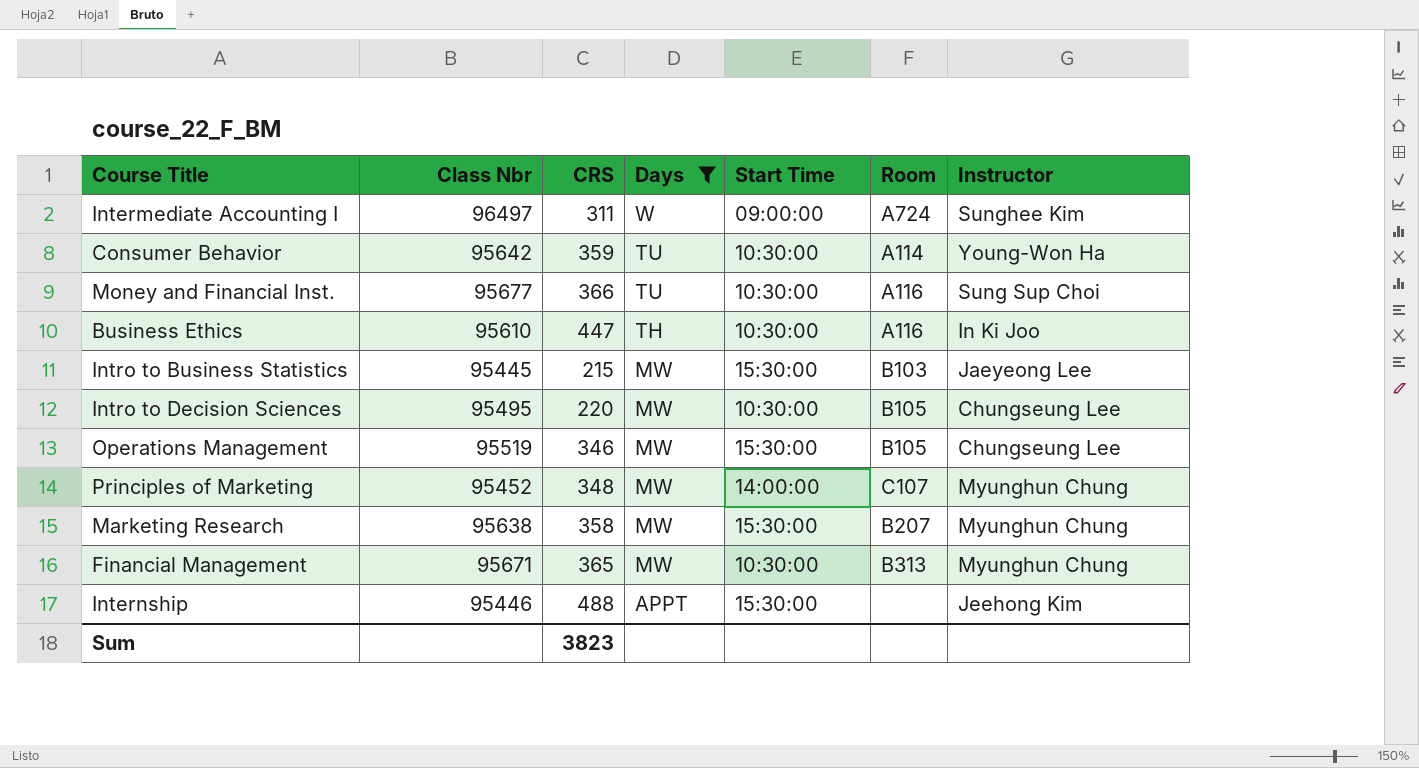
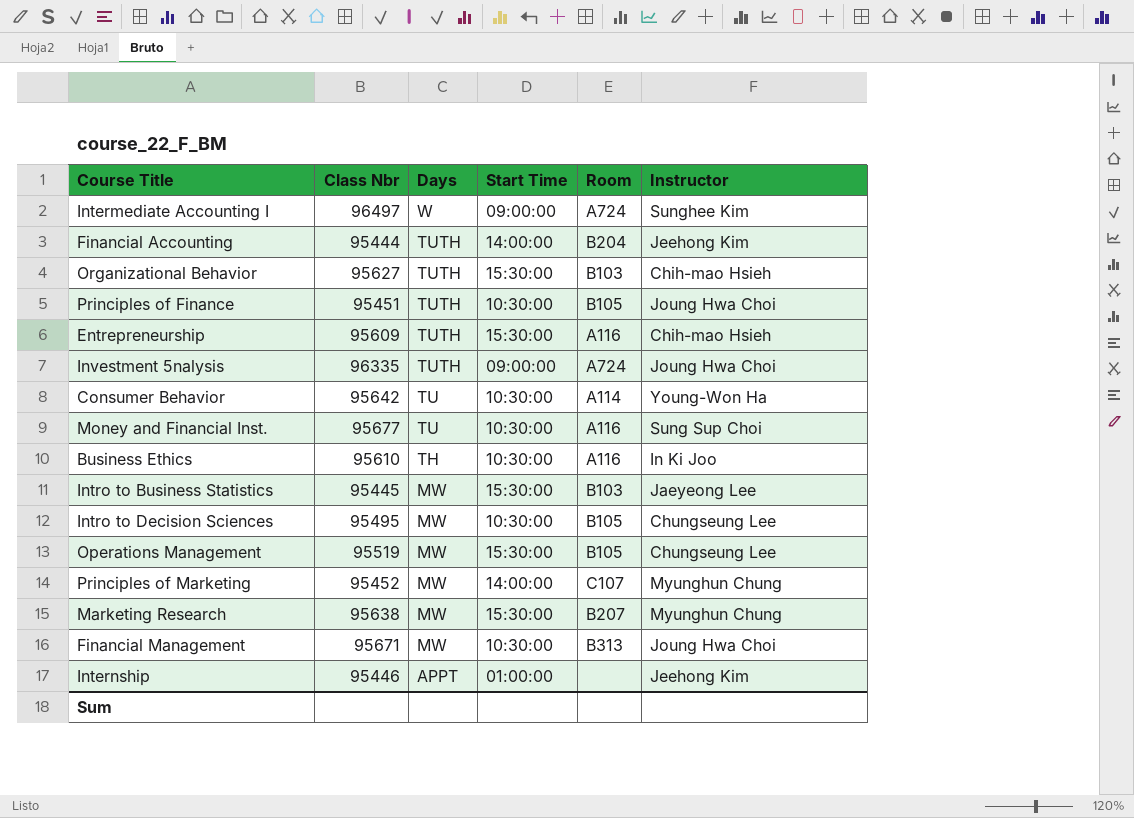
filter: Days != TUTH -> none
column CRS | position: 3 -> none
Financial Management | Instructor: Myunghun Chung -> Joung Hwa Choi
Internship | Start Time: 15:30:00 -> 01:00:00

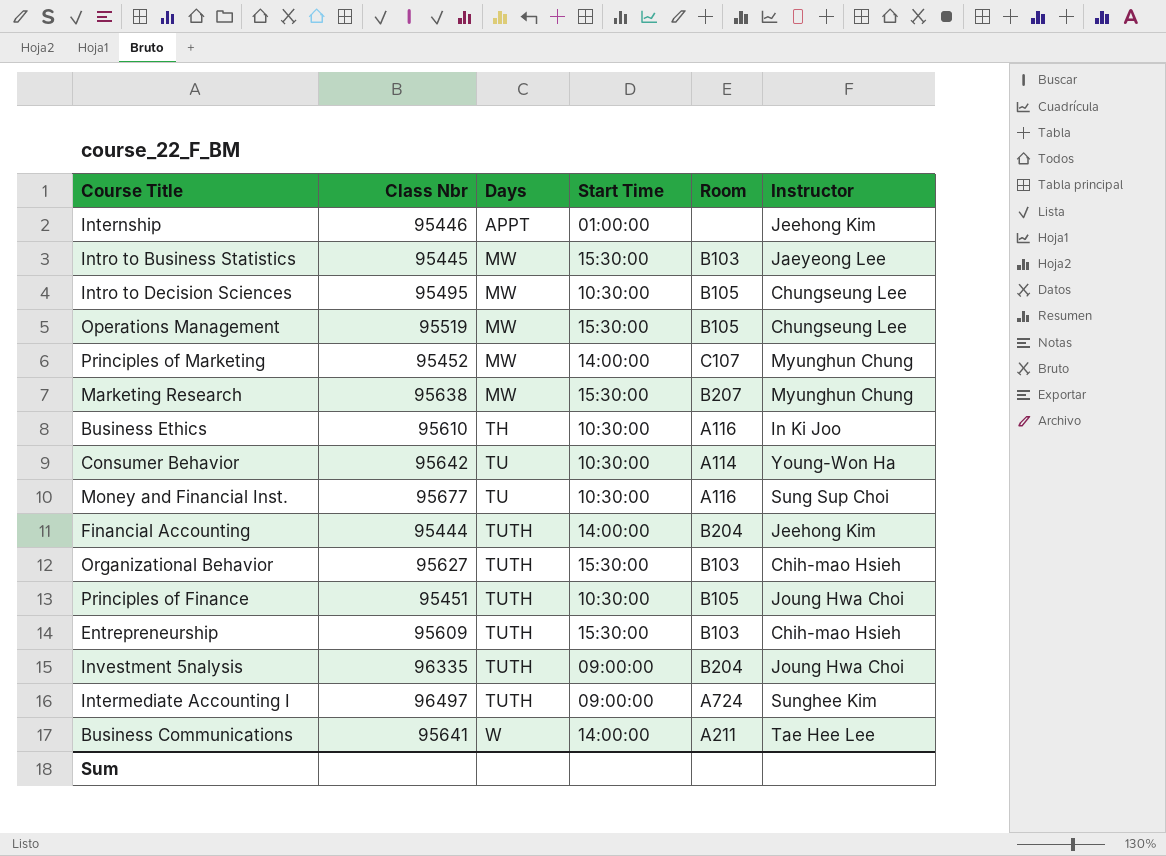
row order: Days descending -> Days ascending
row Financial Management: 95671 | MW | 10:30:00 | B313 | Joung Hwa Choi -> none
Entrepreneurship | Room: A116 -> B103
Investment 5nalysis | Room: A724 -> B204
Intermediate Accounting I | Days: W -> TUTH
row Business Communications: none -> 95641 | W | 14:00:00 | A211 | Tae Hee Lee

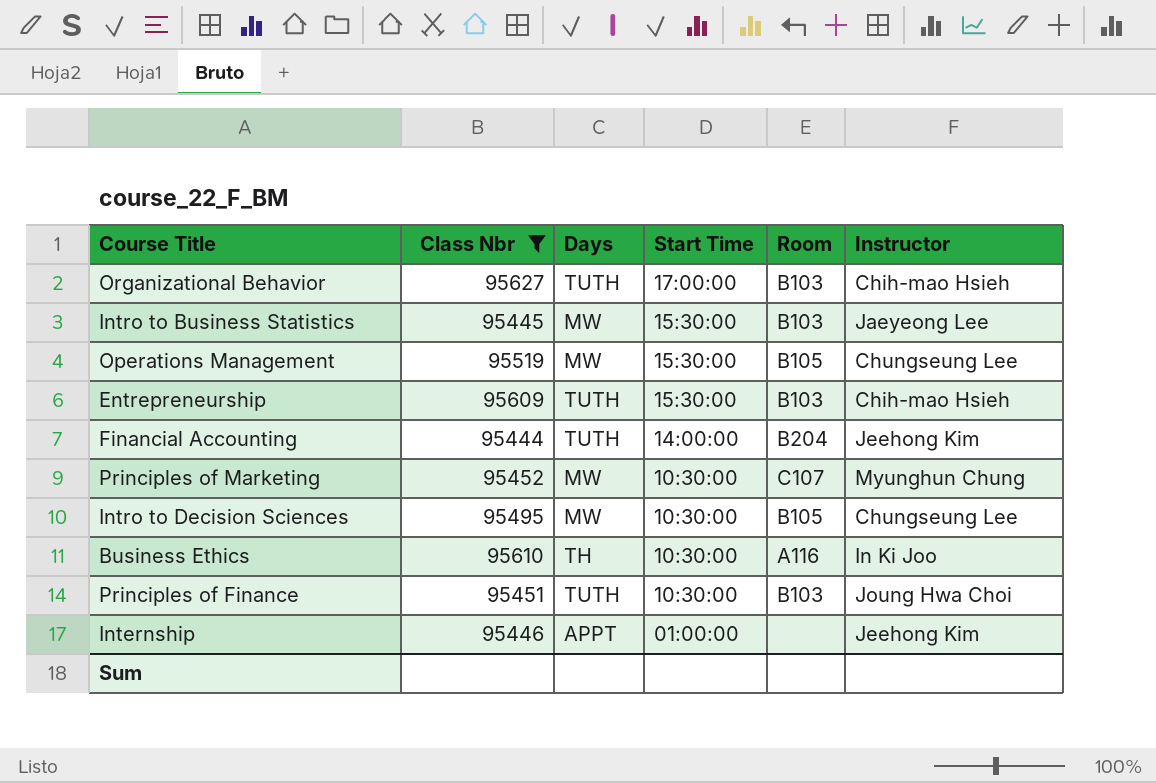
filter: none -> Class Nbr <= 95627
row order: Days ascending -> Start Time descending
Organizational Behavior | Start Time: 15:30:00 -> 17:00:00
Principles of Marketing | Start Time: 14:00:00 -> 10:30:00
Principles of Finance | Room: B105 -> B103

